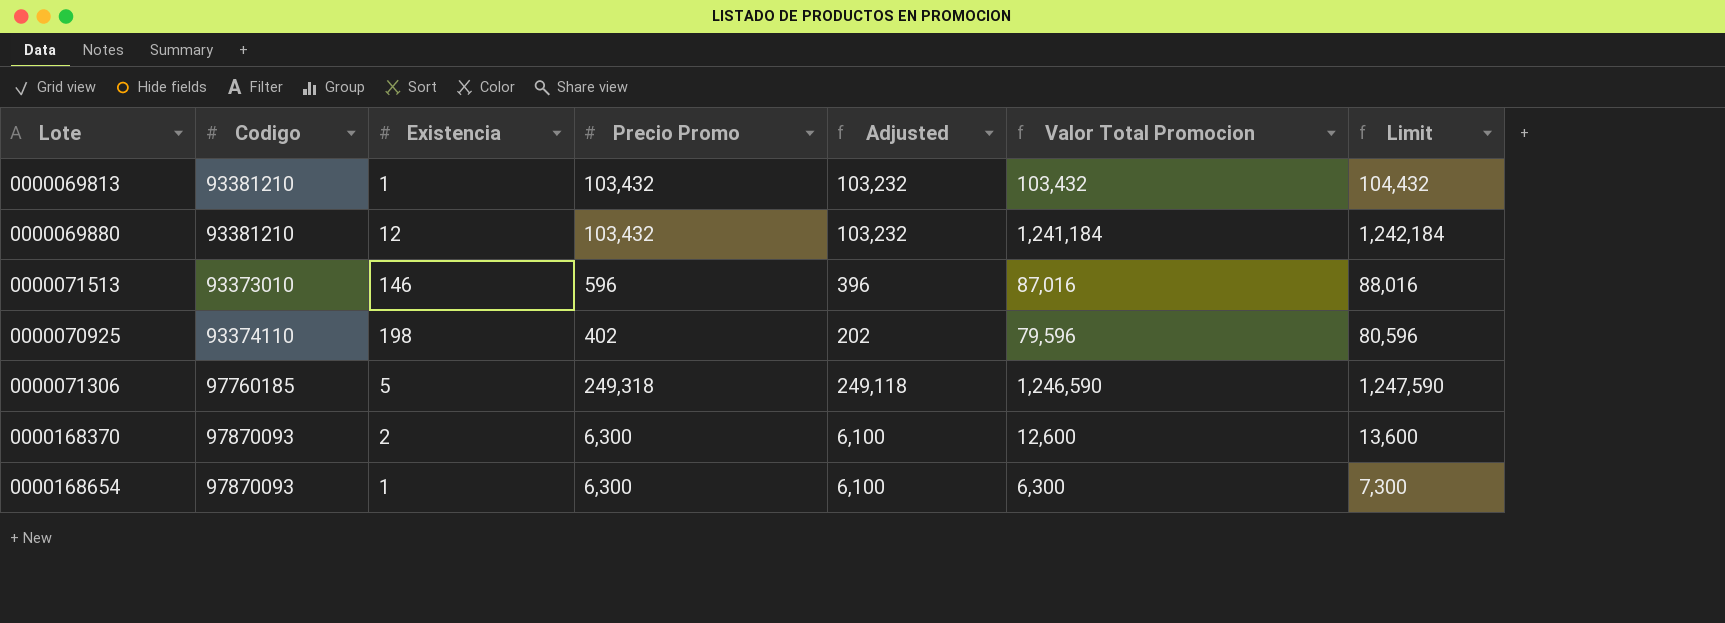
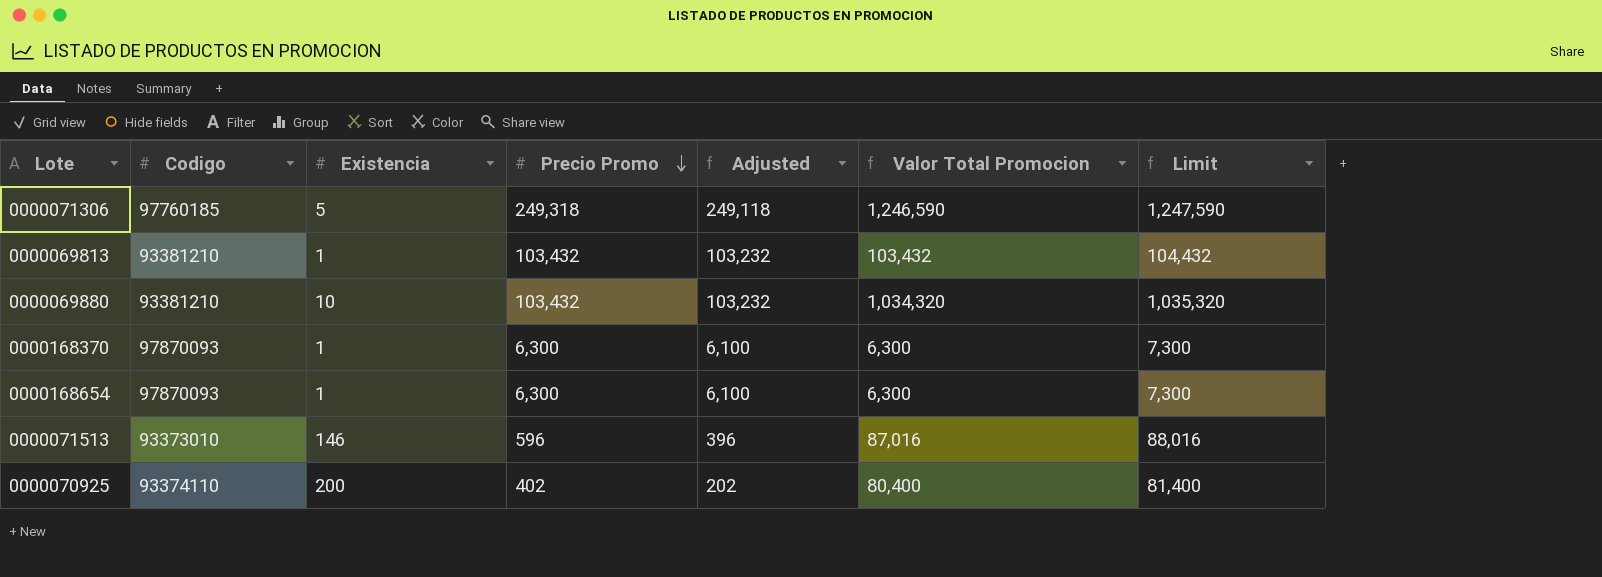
row order: none -> Precio Promo descending
0000069880 | Existencia: 12 -> 10
0000069880 | Valor Total Promocion: 1,241,184 -> 1,034,320
0000069880 | Limit: 1,242,184 -> 1,035,320
0000168370 | Existencia: 2 -> 1
0000168370 | Valor Total Promocion: 12,600 -> 6,300
0000168370 | Limit: 13,600 -> 7,300
0000070925 | Existencia: 198 -> 200
0000070925 | Valor Total Promocion: 79,596 -> 80,400
0000070925 | Limit: 80,596 -> 81,400

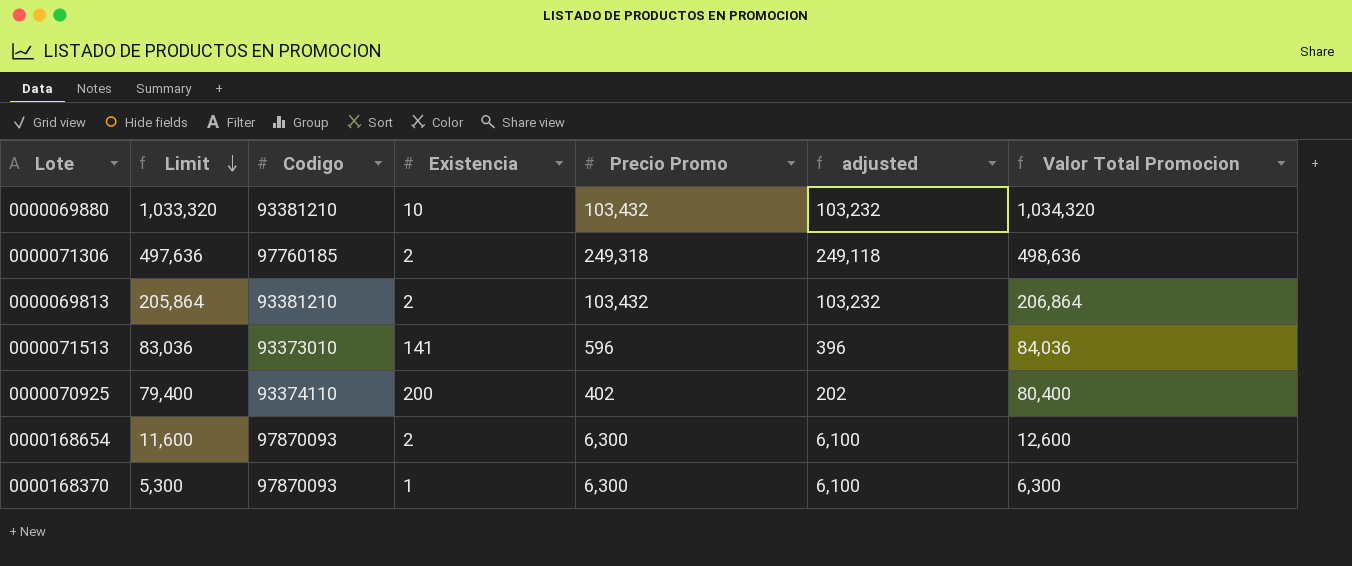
row order: Precio Promo descending -> Limit descending
column Limit | formula: [Valor Total Promocion] + 1000 -> [Valor Total Promocion] - 1000
column Limit | position: 7 -> 2
column name: Adjusted -> adjusted
0000071306 | Existencia: 5 -> 2
0000071306 | Valor Total Promocion: 1,246,590 -> 498,636
0000069813 | Existencia: 1 -> 2
0000069813 | Valor Total Promocion: 103,432 -> 206,864
0000071513 | Existencia: 146 -> 141
0000071513 | Valor Total Promocion: 87,016 -> 84,036
0000168654 | Existencia: 1 -> 2
0000168654 | Valor Total Promocion: 6,300 -> 12,600

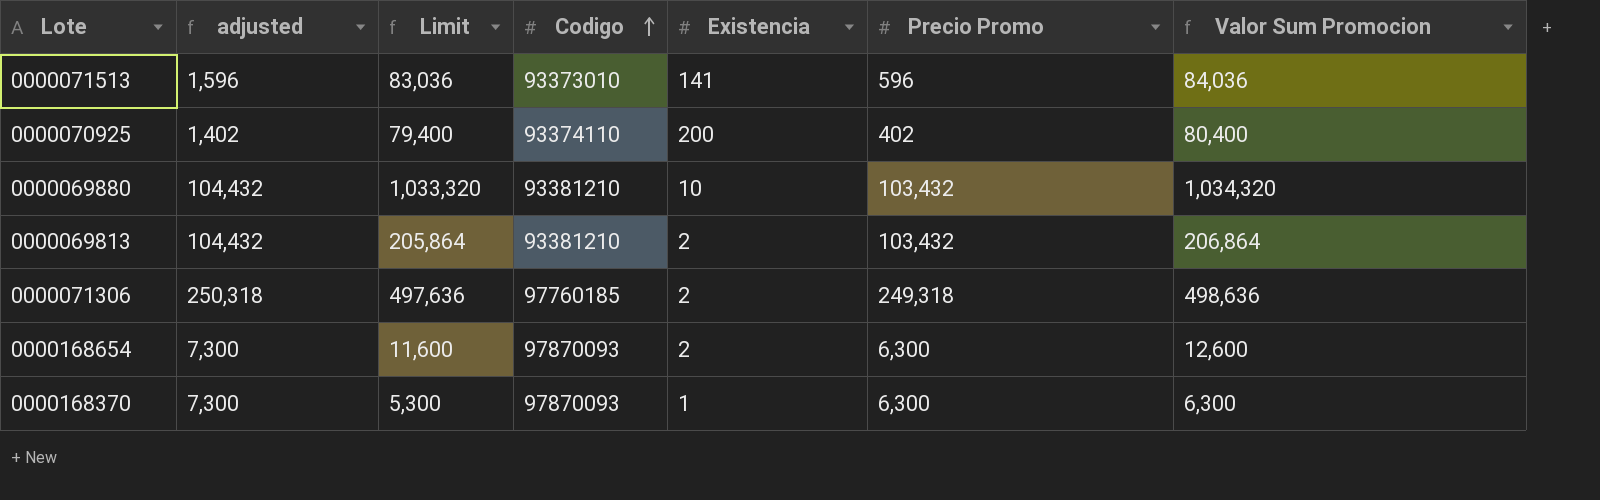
row order: Limit descending -> Codigo ascending
column adjusted | formula: [Precio Promo] - 200 -> [Precio Promo] + 1000
column adjusted | position: 6 -> 2
column name: Valor Total Promocion -> Valor Sum Promocion

